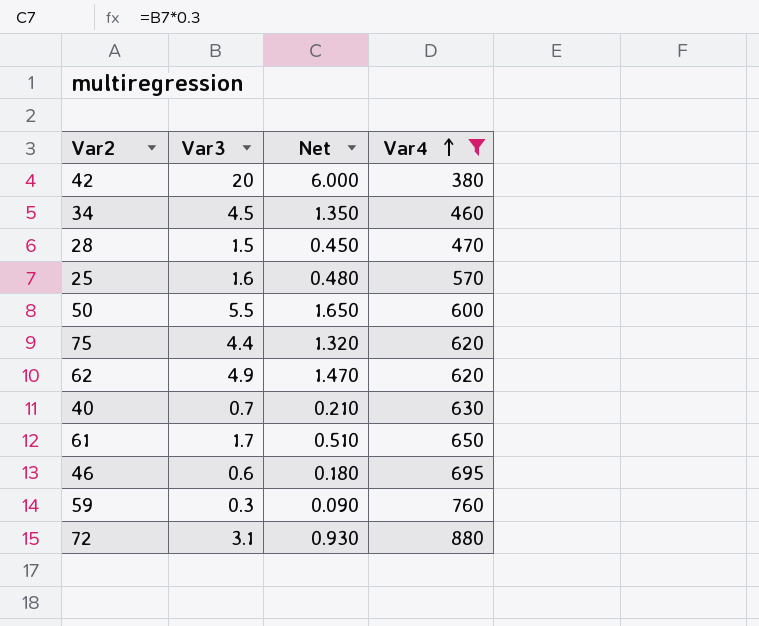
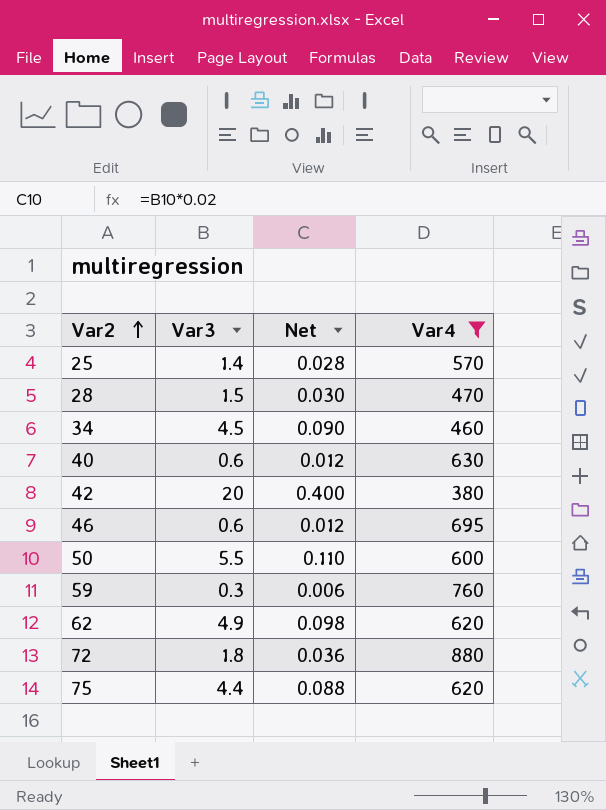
row order: Var4 ascending -> Var2 ascending
column Net | formula: [Var3] * 0.3 -> [Var3] * 0.02
row 61: 1.7 | 0.510 | 650 -> none
25 | Var3: 1.6 -> 1.4
40 | Var3: 0.7 -> 0.6
72 | Var3: 3.1 -> 1.8

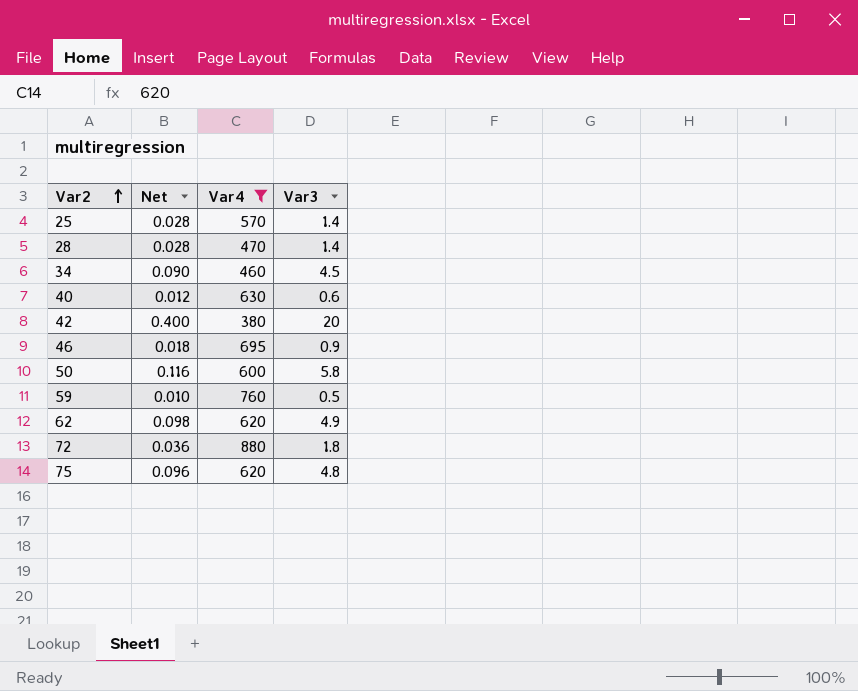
column Var3 | position: 2 -> 4
28 | Net: 0.030 -> 0.028
28 | Var3: 1.5 -> 1.4
46 | Net: 0.012 -> 0.018
46 | Var3: 0.6 -> 0.9
50 | Net: 0.110 -> 0.116
50 | Var3: 5.5 -> 5.8
59 | Net: 0.006 -> 0.010
59 | Var3: 0.3 -> 0.5
75 | Net: 0.088 -> 0.096
75 | Var3: 4.4 -> 4.8

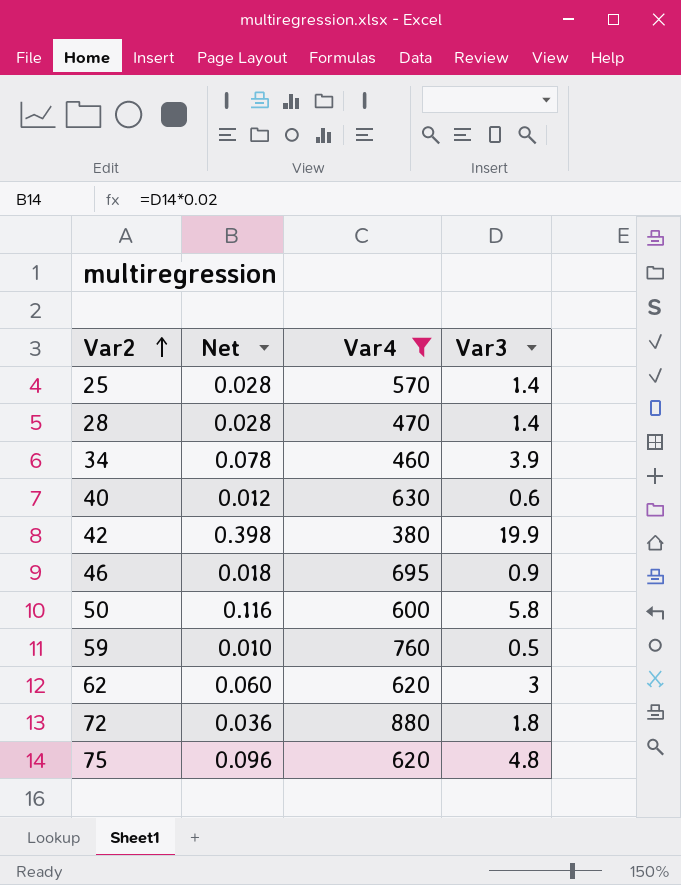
34 | Net: 0.090 -> 0.078
34 | Var3: 4.5 -> 3.9
42 | Net: 0.400 -> 0.398
42 | Var3: 20 -> 19.9
62 | Net: 0.098 -> 0.060
62 | Var3: 4.9 -> 3

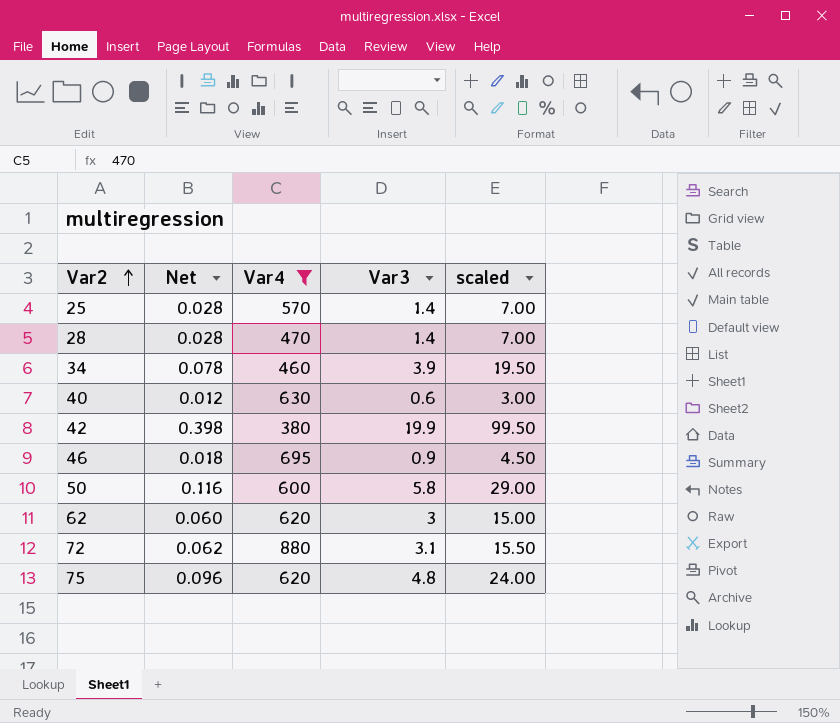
column scaled | formula: none -> [Var3] * 5
row 59: 0.010 | 760 | 0.5 -> none
72 | Net: 0.036 -> 0.062
72 | Var3: 1.8 -> 3.1

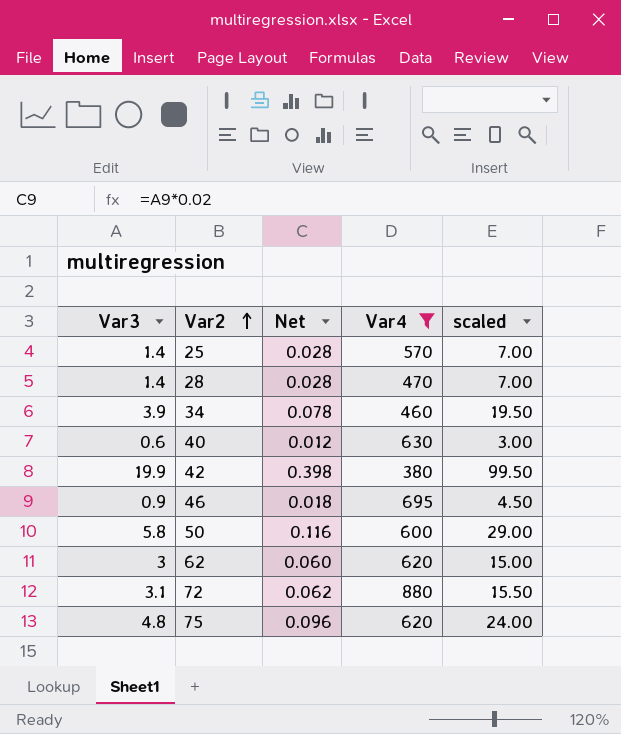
column Var3 | position: 4 -> 1

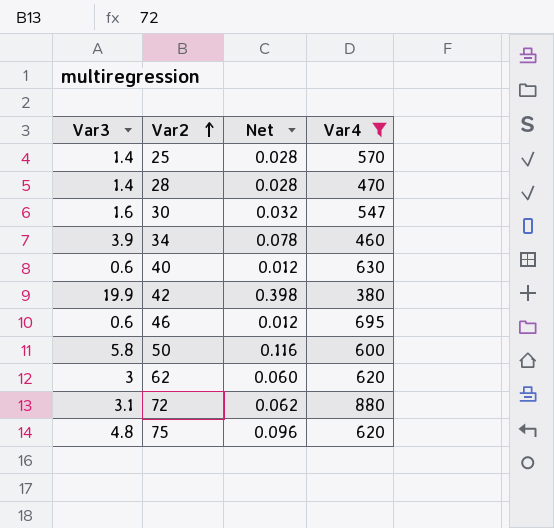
column scaled | formula: [Var3] * 5 -> none
row 30: none -> 1.6 | 0.032 | 547
46 | Var3: 0.9 -> 0.6
46 | Net: 0.018 -> 0.012

